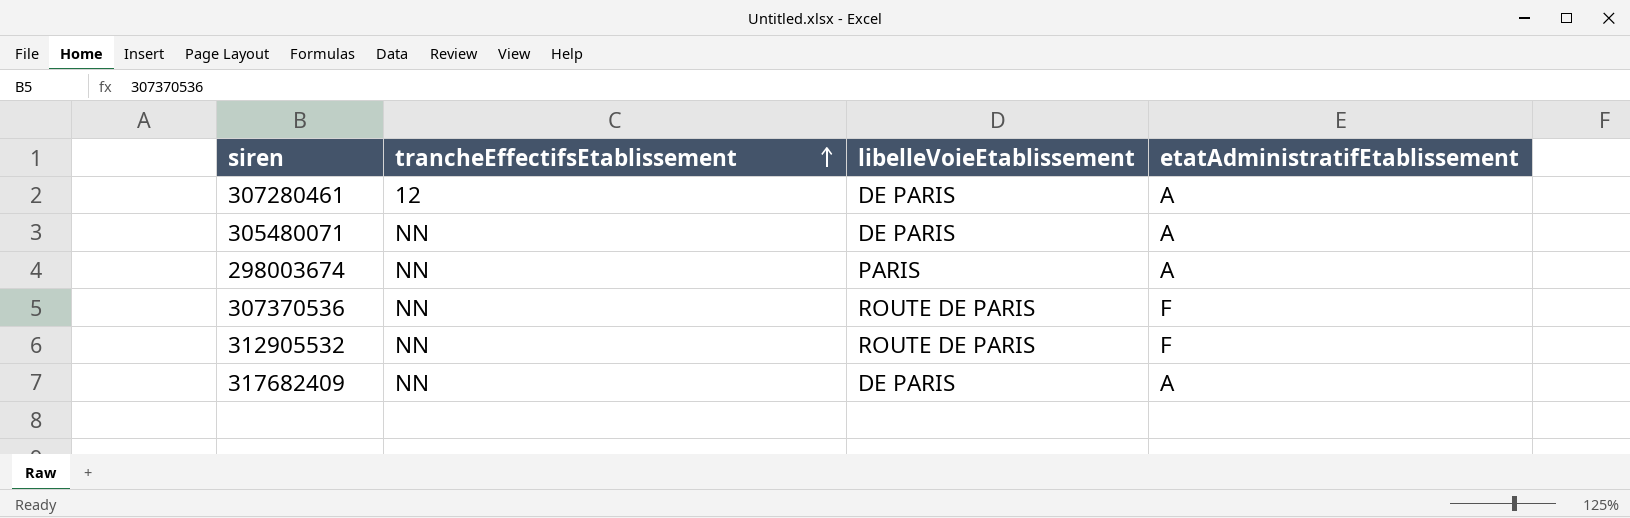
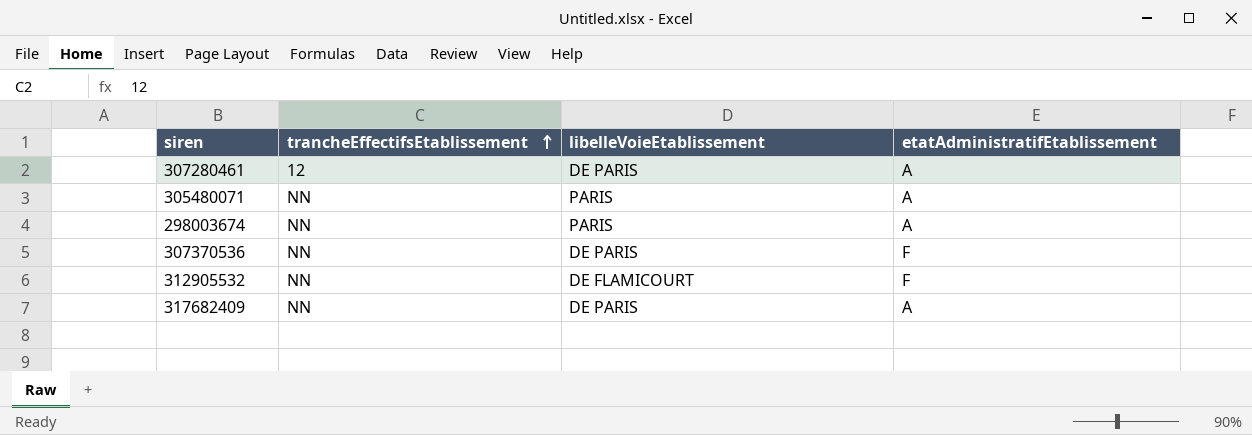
305480071 | libelleVoieEtablissement: DE PARIS -> PARIS
307370536 | libelleVoieEtablissement: ROUTE DE PARIS -> DE PARIS
312905532 | libelleVoieEtablissement: ROUTE DE PARIS -> DE FLAMICOURT

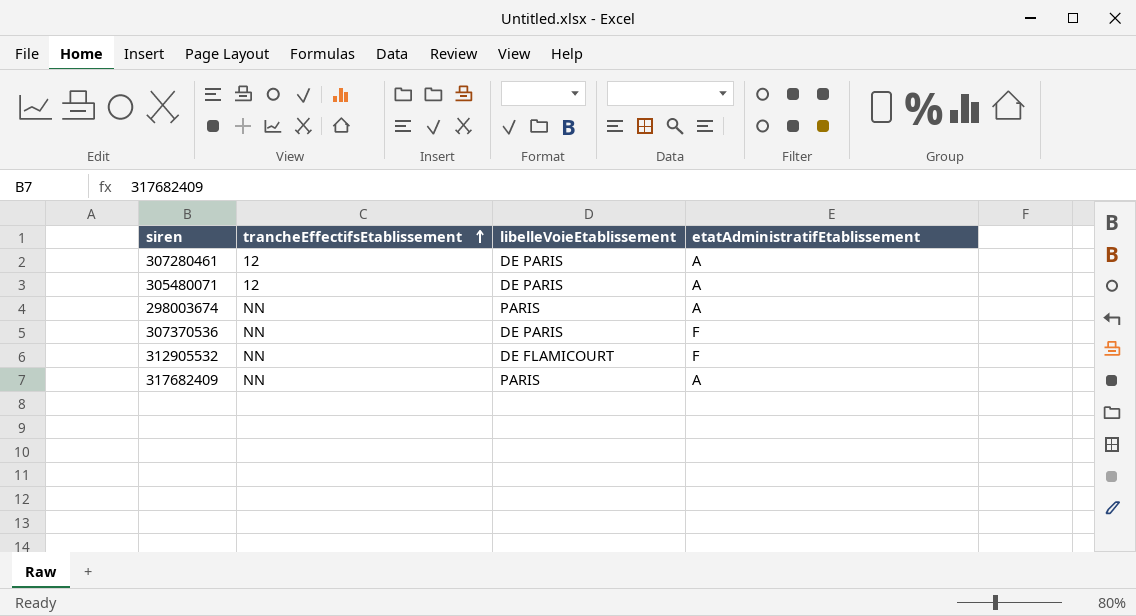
305480071 | trancheEffectifsEtablissement: NN -> 12
305480071 | libelleVoieEtablissement: PARIS -> DE PARIS
317682409 | libelleVoieEtablissement: DE PARIS -> PARIS

